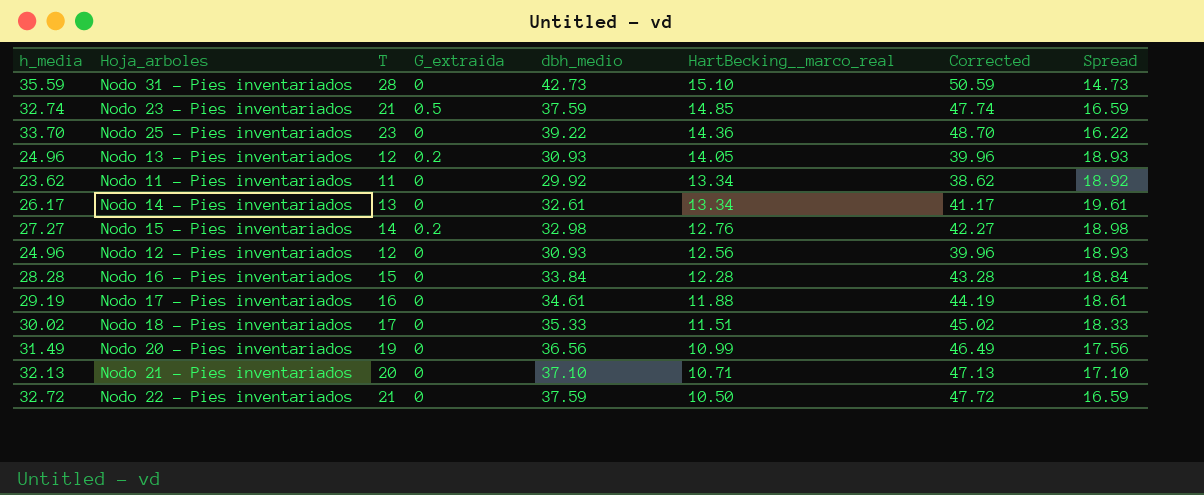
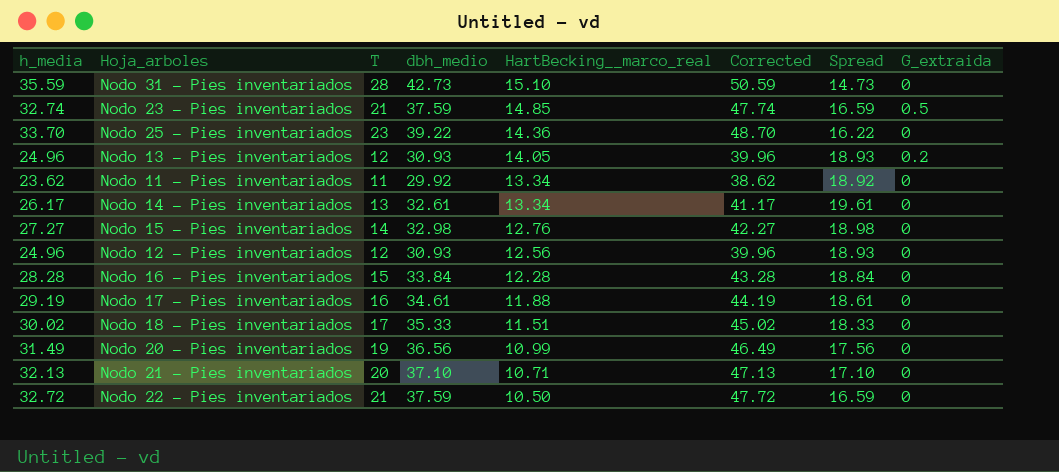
column G_extraida | position: 4 -> 8
Nodo 15 - Pies inventariados | G_extraida: 0.2 -> 0

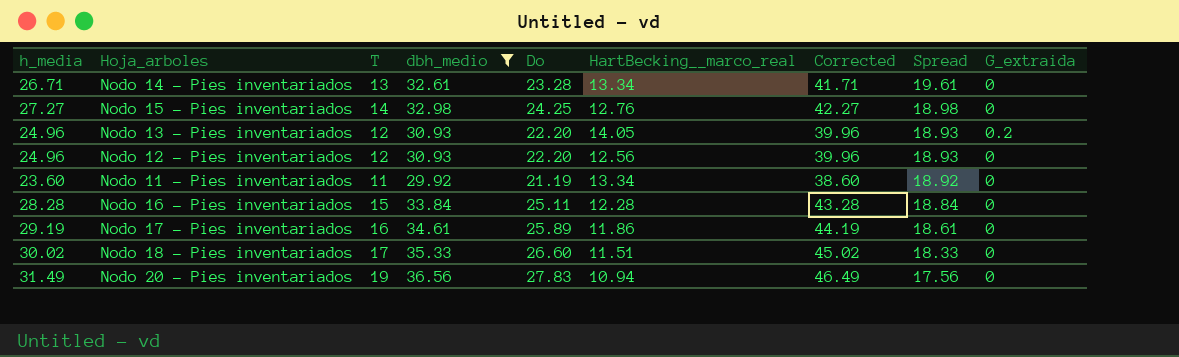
filter: none -> dbh_medio <= 36.56
row order: HartBecking__marco_real descending -> Spread descending
column Do | position: none -> 5
Nodo 14 - Pies inventariados | h_media: 26.17 -> 26.71
Nodo 14 - Pies inventariados | Corrected: 41.17 -> 41.71
Nodo 11 - Pies inventariados | h_media: 23.62 -> 23.60
Nodo 11 - Pies inventariados | Corrected: 38.62 -> 38.60
Nodo 17 - Pies inventariados | HartBecking__marco_real: 11.88 -> 11.86
Nodo 20 - Pies inventariados | HartBecking__marco_real: 10.99 -> 10.94

